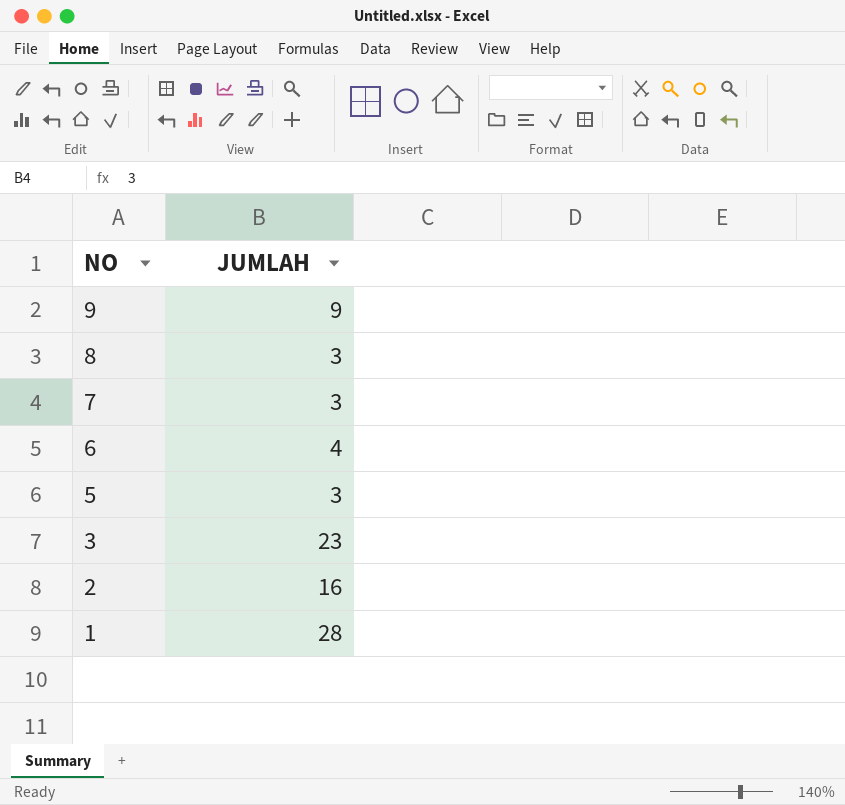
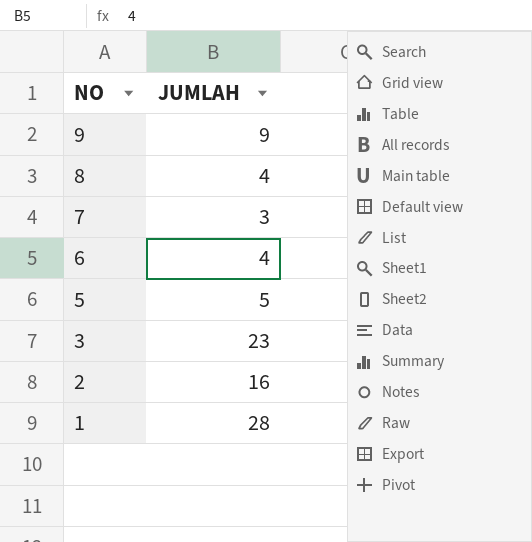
8 | JUMLAH: 3 -> 4
5 | JUMLAH: 3 -> 5

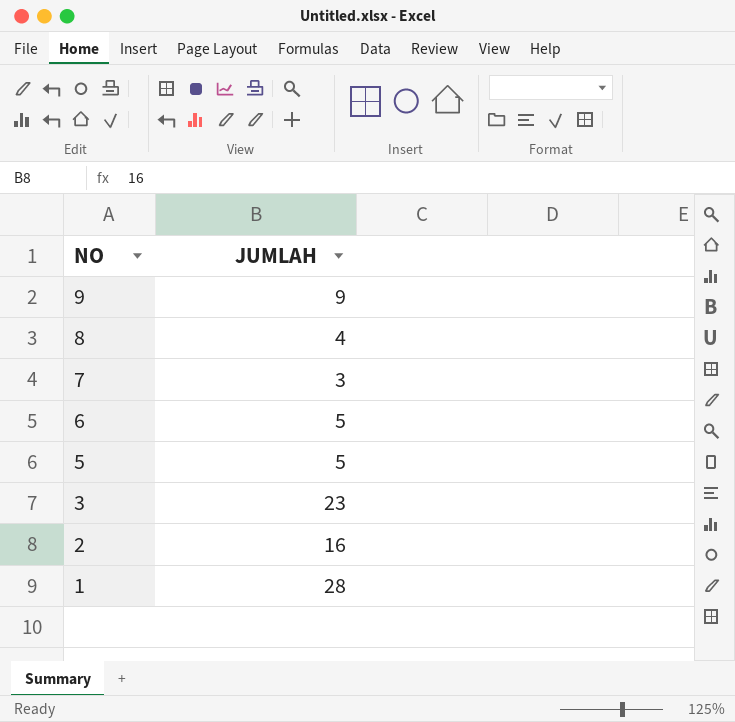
6 | JUMLAH: 4 -> 5

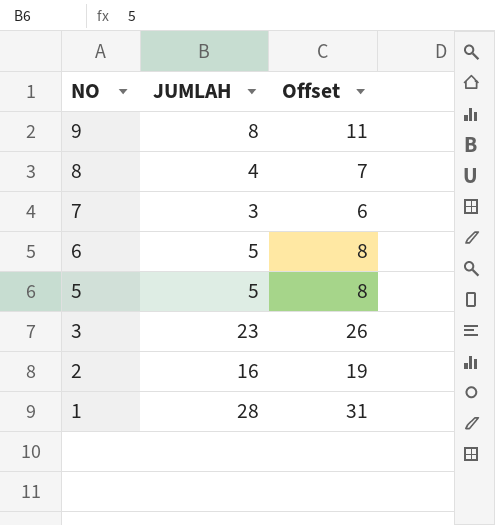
column Offset | formula: none -> [JUMLAH] + 3
9 | JUMLAH: 9 -> 8

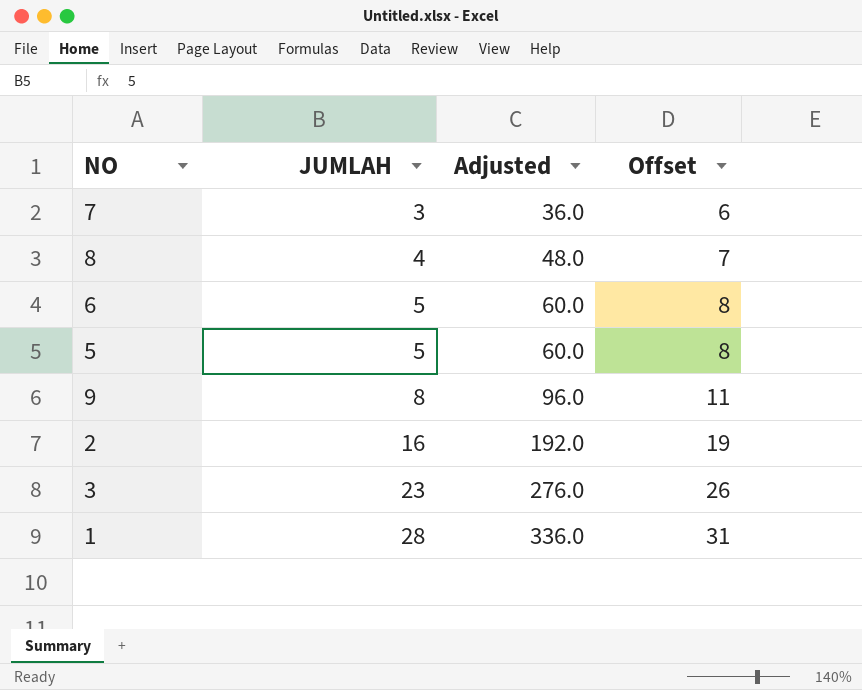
row order: NO descending -> JUMLAH ascending
column Adjusted | formula: none -> [JUMLAH] * 12

